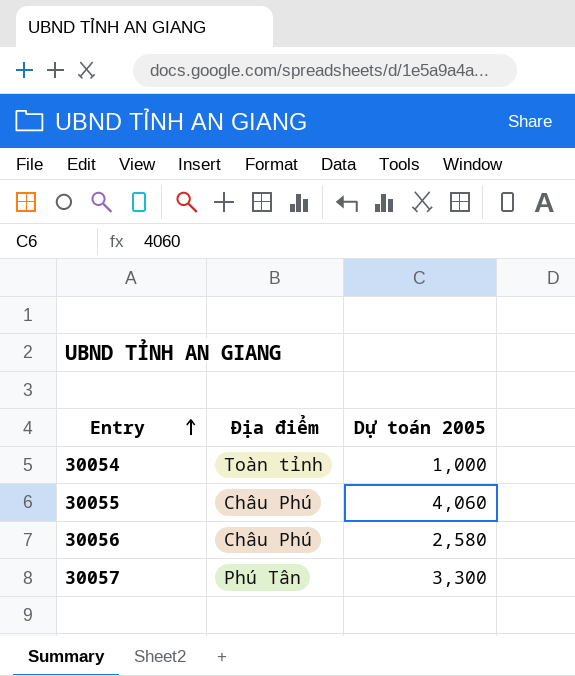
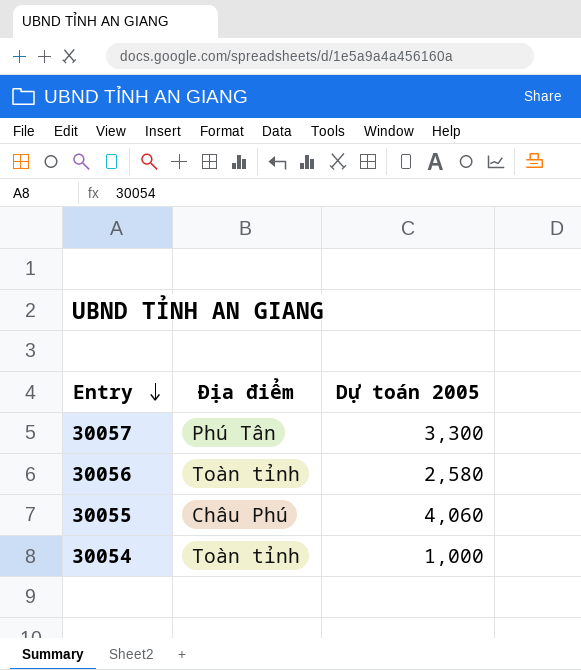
row order: Entry ascending -> Entry descending
30056 | Địa điểm: Châu Phú -> Toàn tỉnh

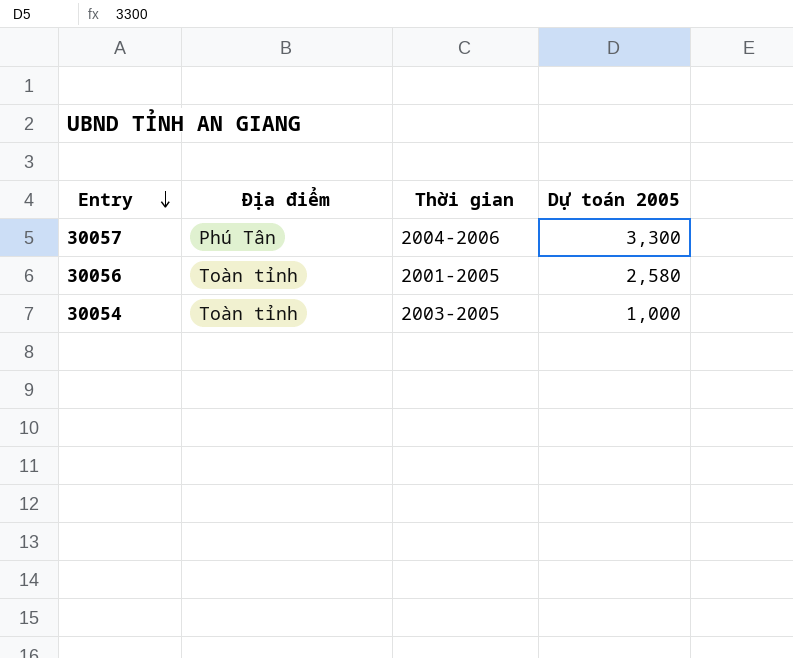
column Thời gian | position: none -> 3
row 30055: Châu Phú | 4,060 -> none

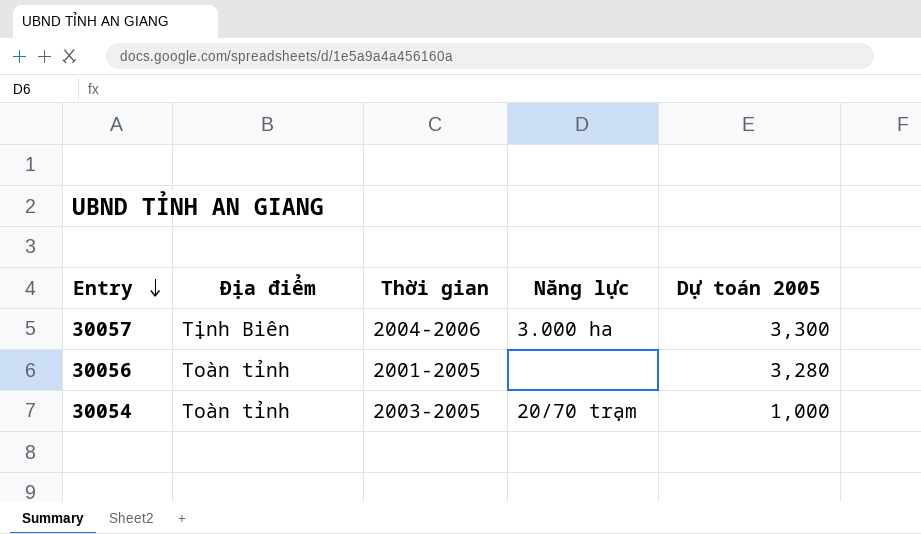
column Năng lực | position: none -> 4
30057 | Địa điểm: Phú Tân -> Tịnh Biên
30056 | Dự toán 2005: 2,580 -> 3,280

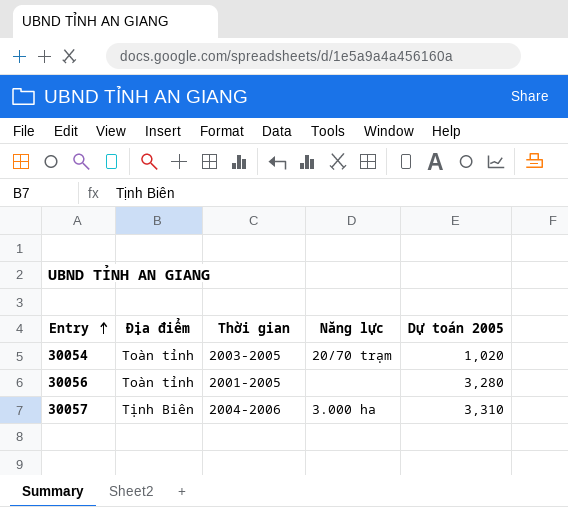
row order: Entry descending -> Entry ascending
30054 | Dự toán 2005: 1,000 -> 1,020
30057 | Dự toán 2005: 3,300 -> 3,310

